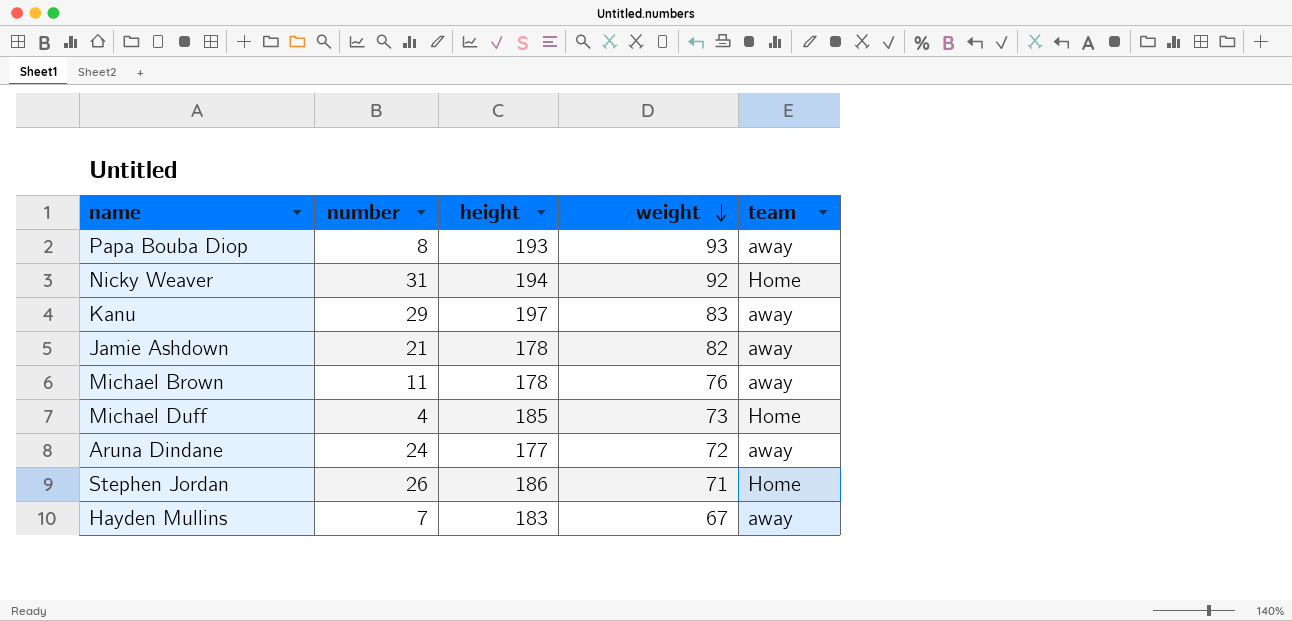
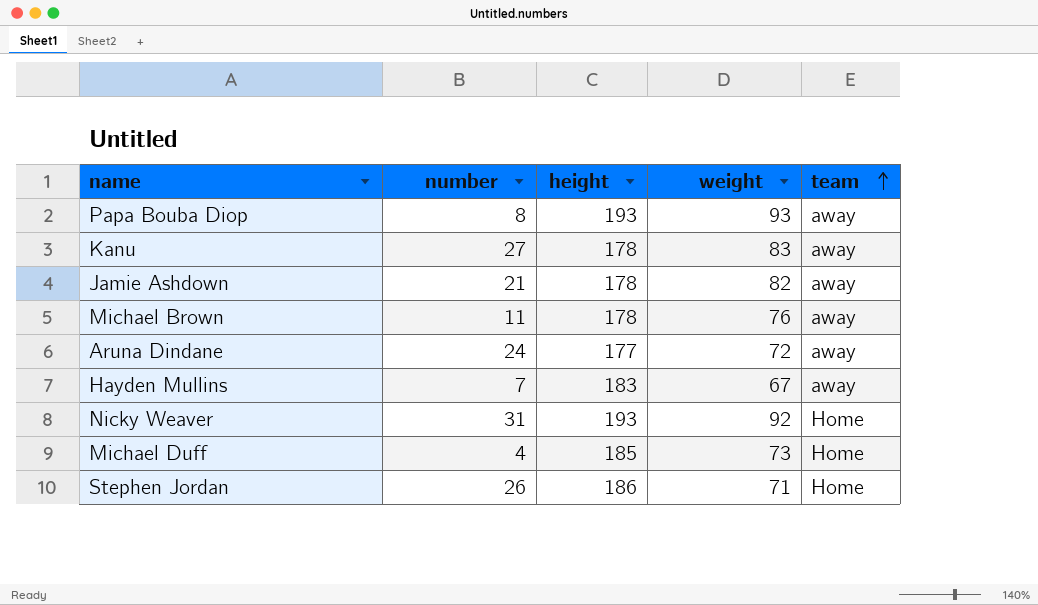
row order: weight descending -> team ascending
Kanu | number: 29 -> 27
Kanu | height: 197 -> 178
Nicky Weaver | height: 194 -> 193

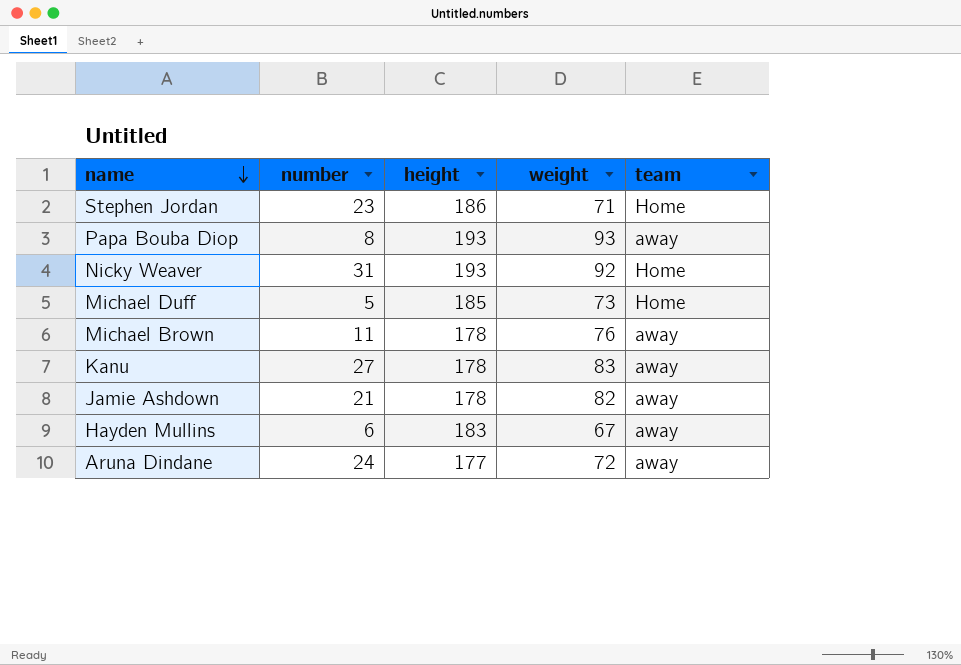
row order: team ascending -> name descending
Stephen Jordan | number: 26 -> 23
Michael Duff | number: 4 -> 5
Hayden Mullins | number: 7 -> 6

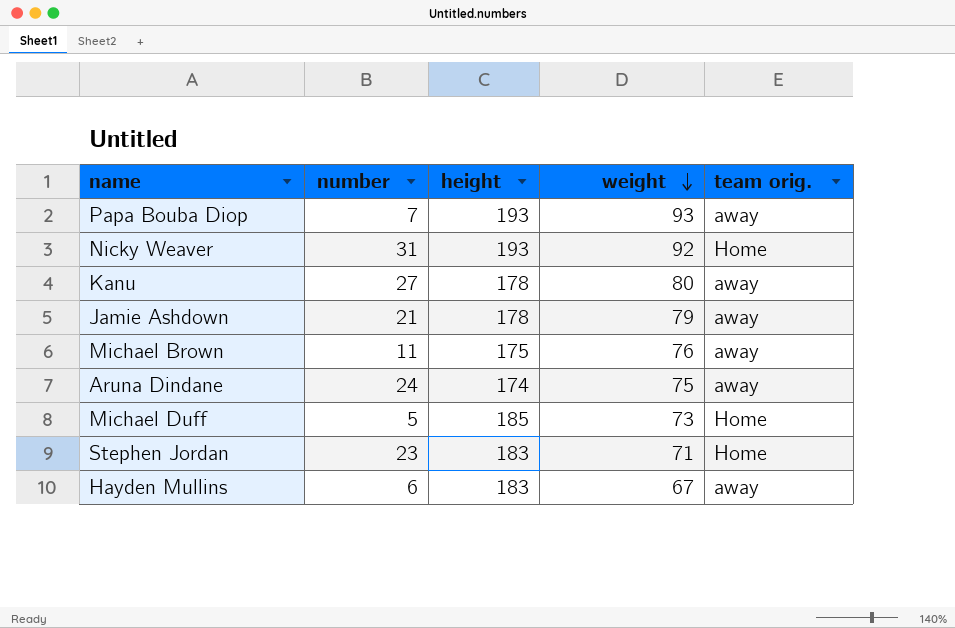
row order: name descending -> weight descending
column name: team -> team orig.
Papa Bouba Diop | number: 8 -> 7
Kanu | weight: 83 -> 80
Jamie Ashdown | weight: 82 -> 79
Michael Brown | height: 178 -> 175
Aruna Dindane | height: 177 -> 174
Aruna Dindane | weight: 72 -> 75
Stephen Jordan | height: 186 -> 183

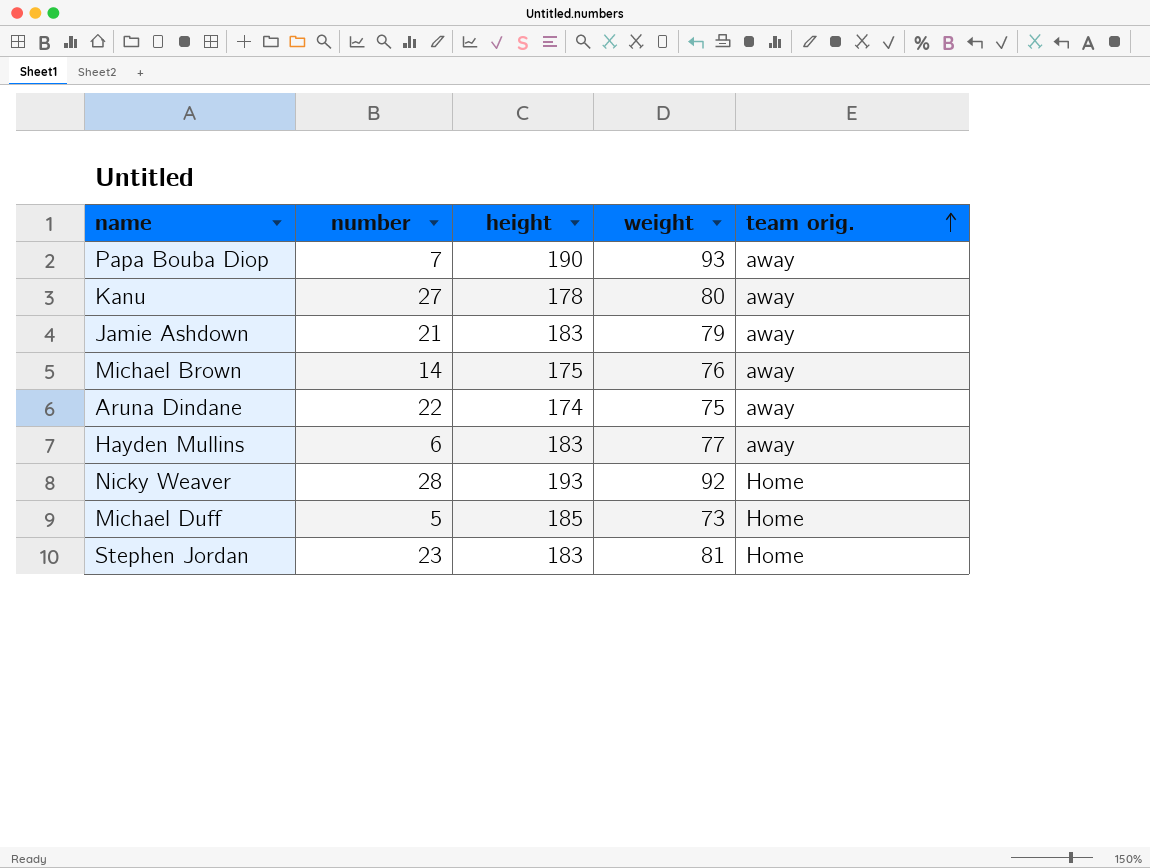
row order: weight descending -> team orig. ascending
Papa Bouba Diop | height: 193 -> 190
Jamie Ashdown | height: 178 -> 183
Michael Brown | number: 11 -> 14
Aruna Dindane | number: 24 -> 22
Hayden Mullins | weight: 67 -> 77
Nicky Weaver | number: 31 -> 28
Stephen Jordan | weight: 71 -> 81

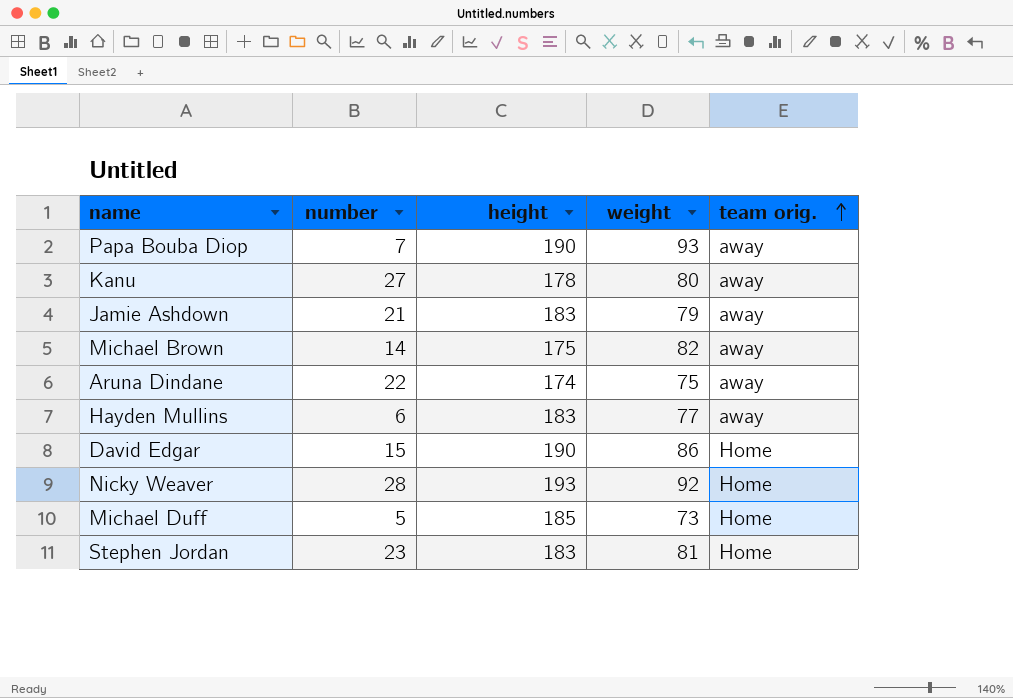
Michael Brown | weight: 76 -> 82
row David Edgar: none -> 15 | 190 | 86 | Home

